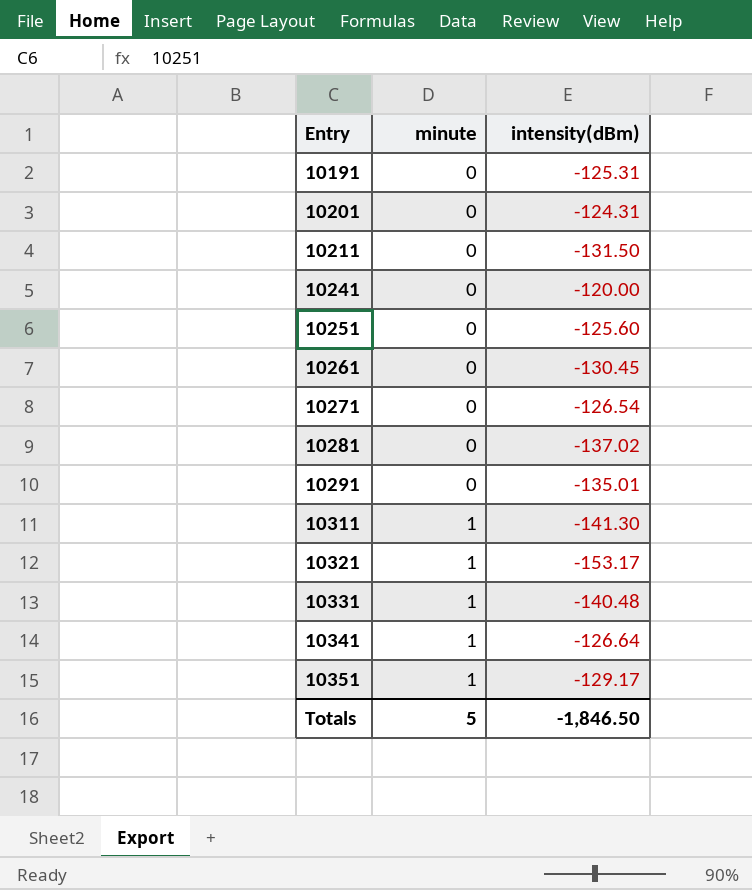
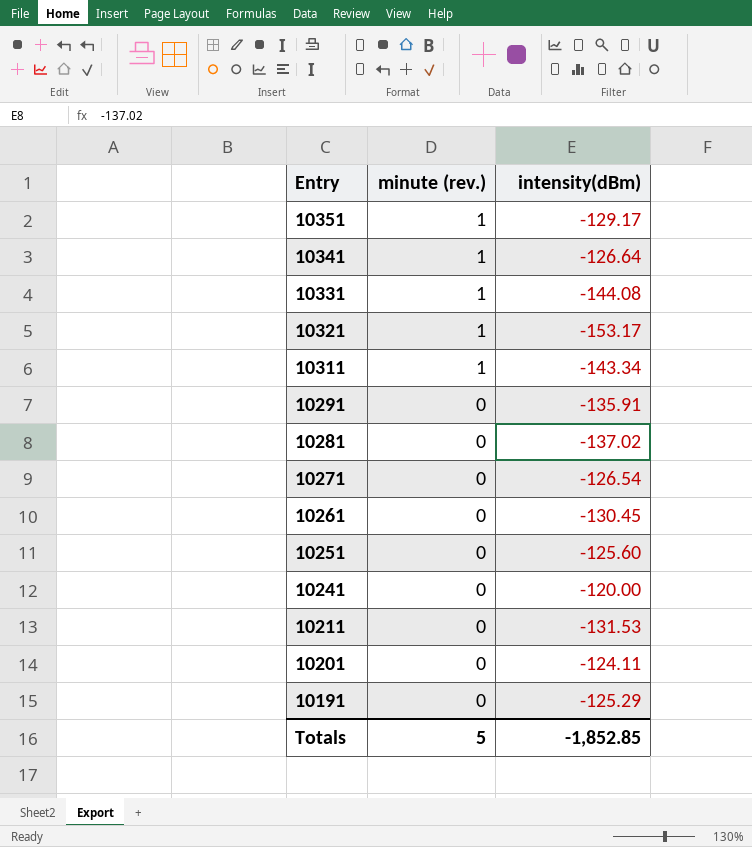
row order: Entry ascending -> Entry descending
column name: minute -> minute (rev.)
10331 | intensity(dBm): -140.48 -> -144.08
10311 | intensity(dBm): -141.30 -> -143.34
10291 | intensity(dBm): -135.01 -> -135.91
10211 | intensity(dBm): -131.50 -> -131.53
10201 | intensity(dBm): -124.31 -> -124.11
10191 | intensity(dBm): -125.31 -> -125.29
Totals | intensity(dBm): -1,846.50 -> -1,852.85

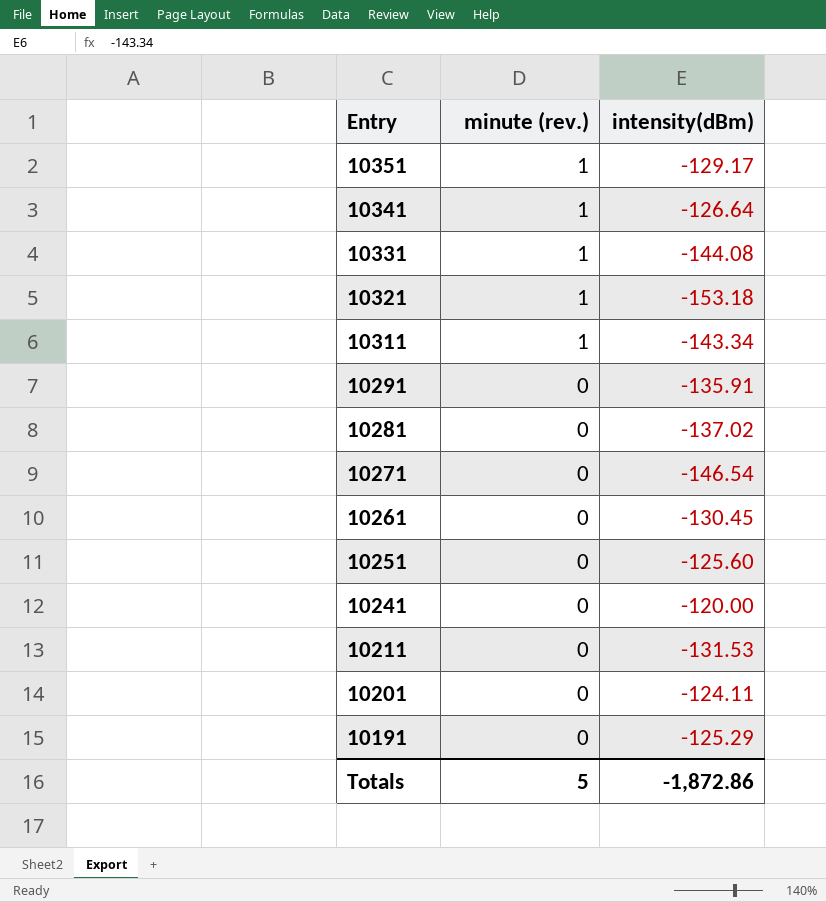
10321 | intensity(dBm): -153.17 -> -153.18
10271 | intensity(dBm): -126.54 -> -146.54
Totals | intensity(dBm): -1,852.85 -> -1,872.86

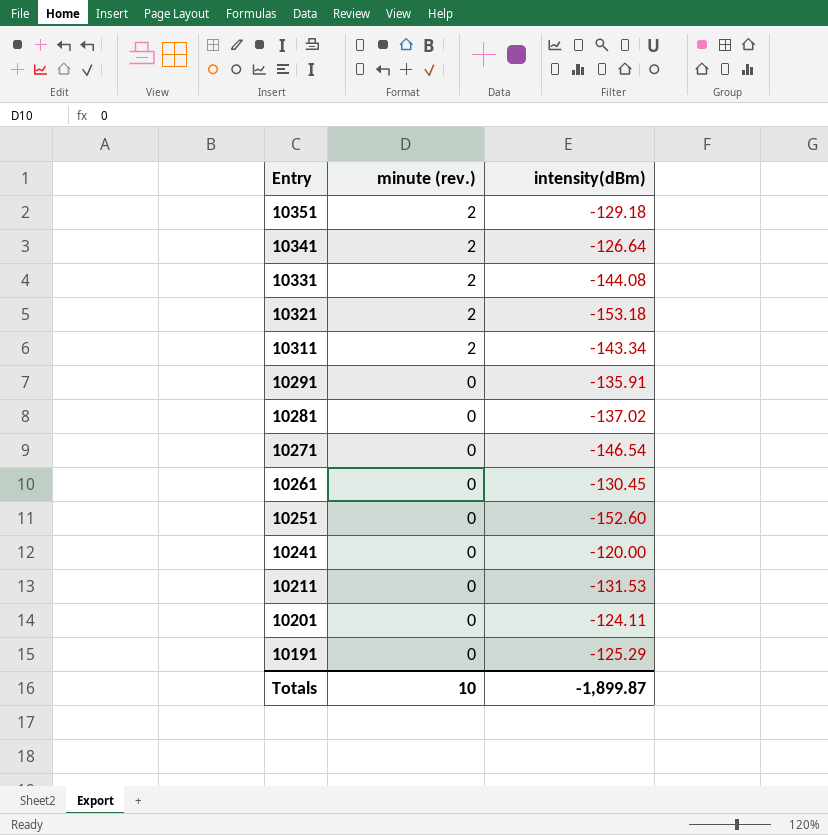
10351 | minute (rev.): 1 -> 2
10351 | intensity(dBm): -129.17 -> -129.18
10341 | minute (rev.): 1 -> 2
10331 | minute (rev.): 1 -> 2
10321 | minute (rev.): 1 -> 2
10311 | minute (rev.): 1 -> 2
10251 | intensity(dBm): -125.60 -> -152.60
Totals | minute (rev.): 5 -> 10
Totals | intensity(dBm): -1,872.86 -> -1,899.87

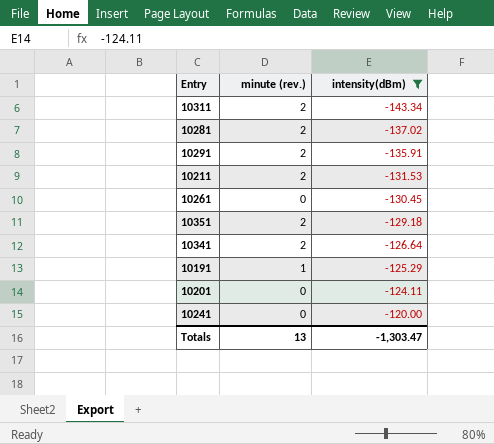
filter: none -> intensity(dBm) >= -143.34
row order: Entry descending -> intensity(dBm) ascending
10281 | minute (rev.): 0 -> 2
10291 | minute (rev.): 0 -> 2
10211 | minute (rev.): 0 -> 2
10191 | minute (rev.): 0 -> 1
Totals | minute (rev.): 10 -> 13
Totals | intensity(dBm): -1,899.87 -> -1,303.47

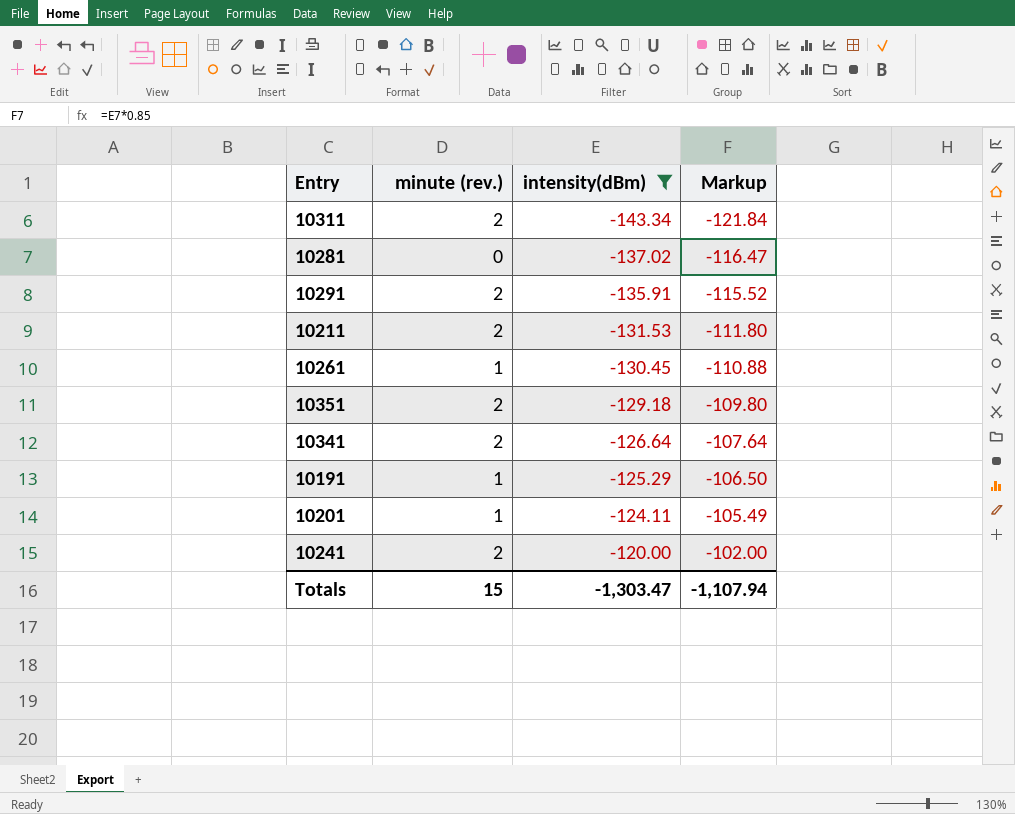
column Markup | formula: none -> [intensity(dBm)] * 0.85
10281 | minute (rev.): 2 -> 0
10261 | minute (rev.): 0 -> 1
10201 | minute (rev.): 0 -> 1
10241 | minute (rev.): 0 -> 2
Totals | minute (rev.): 13 -> 15

